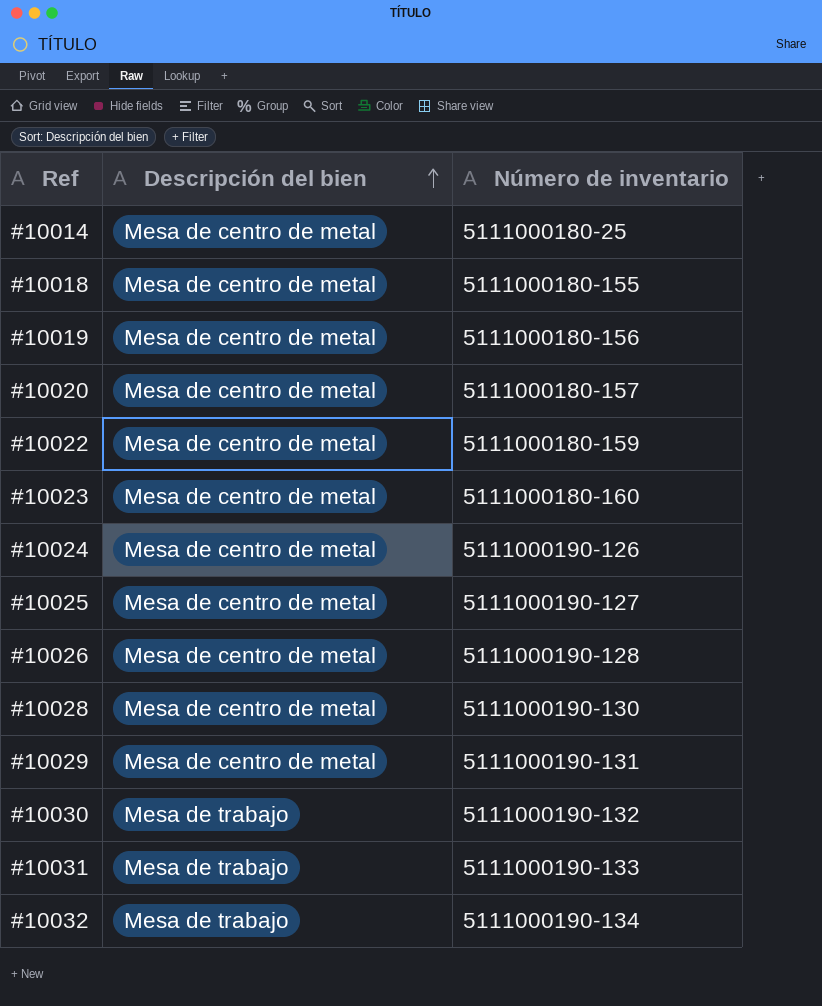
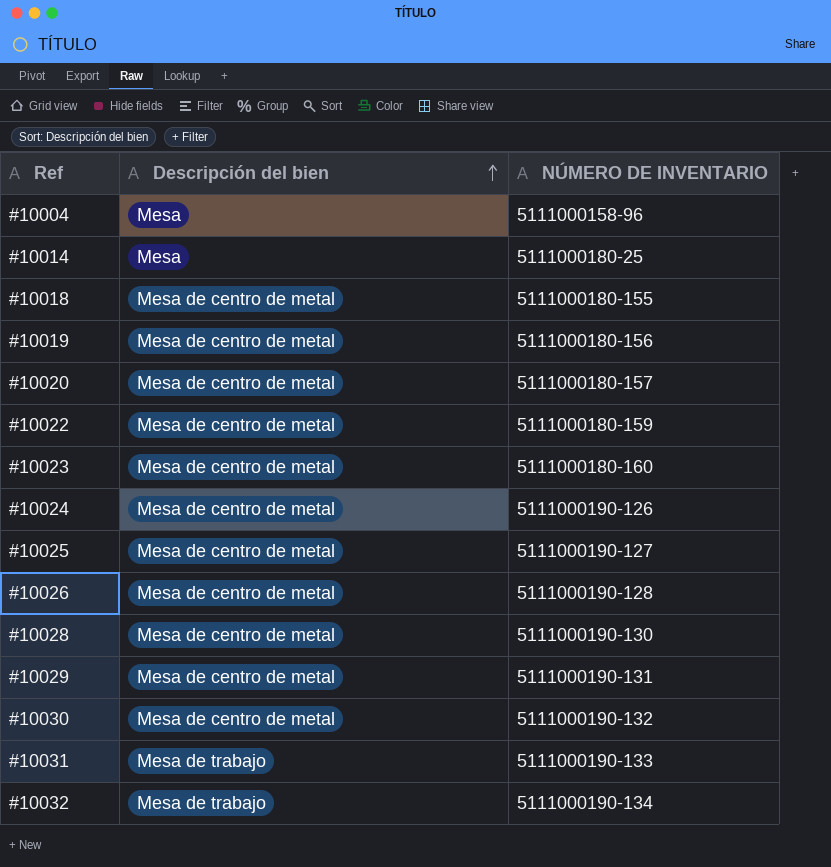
column name: Número de inventario -> NÚMERO DE INVENTARIO
row #10004: none -> Mesa | 5111000158-96
#10014 | Descripción del bien: Mesa de centro de metal -> Mesa
#10030 | Descripción del bien: Mesa de trabajo -> Mesa de centro de metal

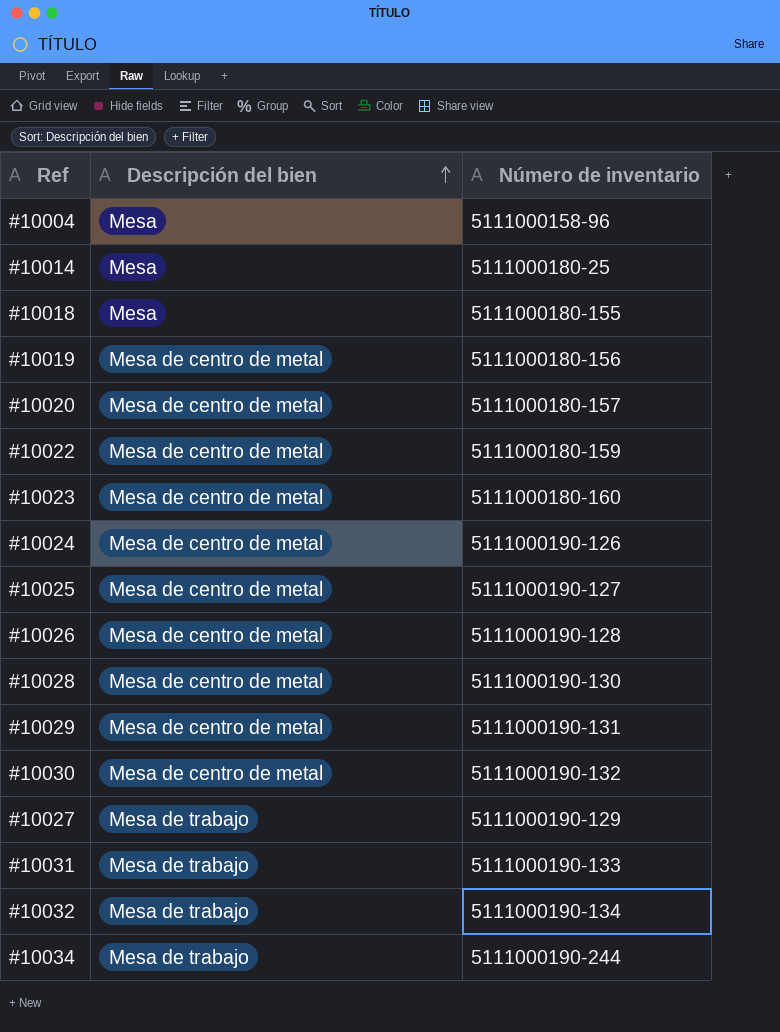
column name: NÚMERO DE INVENTARIO -> Número de inventario
#10018 | Descripción del bien: Mesa de centro de metal -> Mesa
row #10027: none -> Mesa de trabajo | 5111000190-129
row #10034: none -> Mesa de trabajo | 5111000190-244

